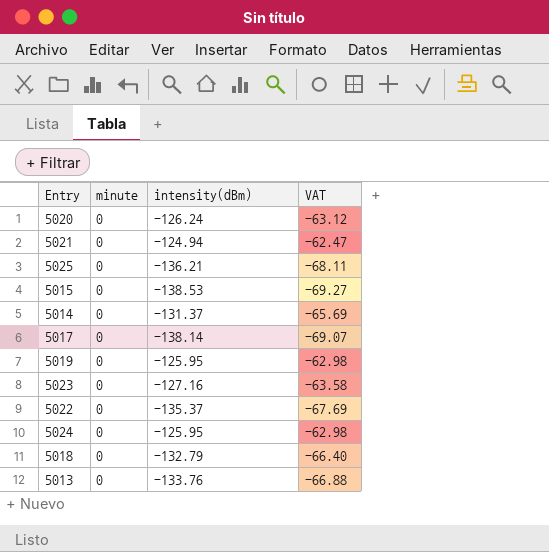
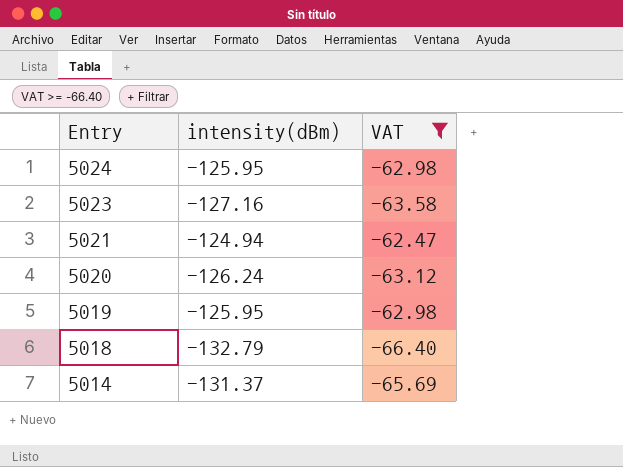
filter: none -> VAT >= -66.40
row order: none -> Entry descending
column minute | position: 2 -> none

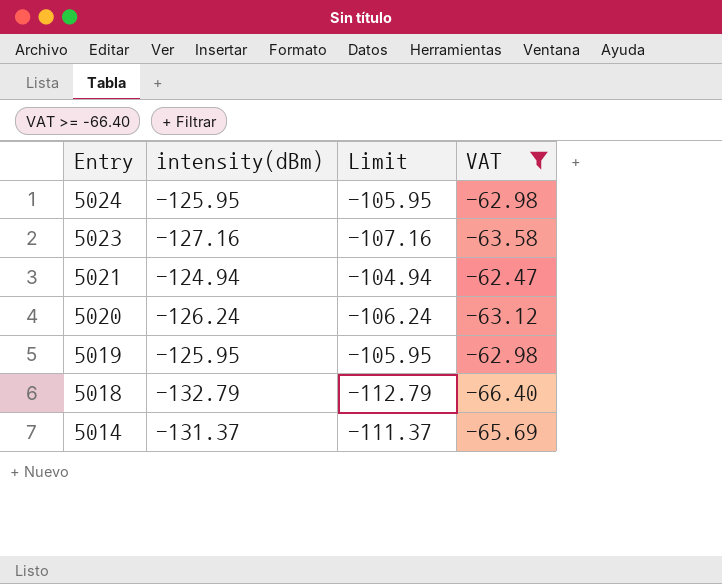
column Limit | formula: none -> [intensity(dBm)] + 20

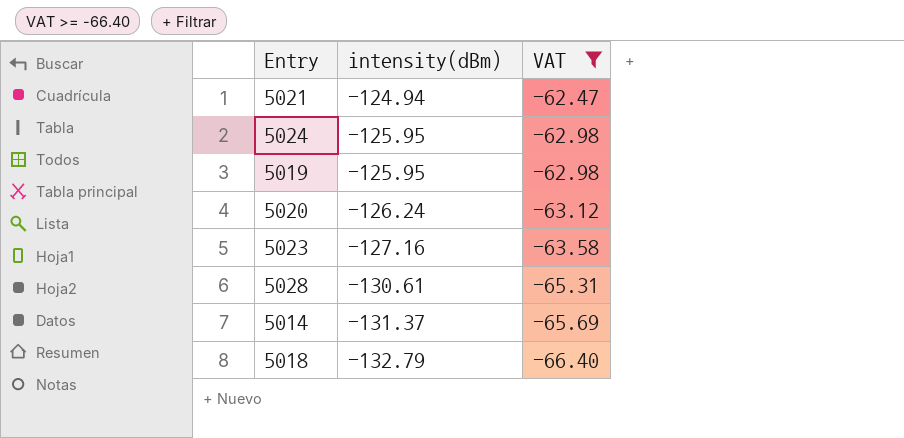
row order: Entry descending -> intensity(dBm) descending
column Limit | formula: [intensity(dBm)] + 20 -> none
row 5028: none -> -130.61 | -65.31

